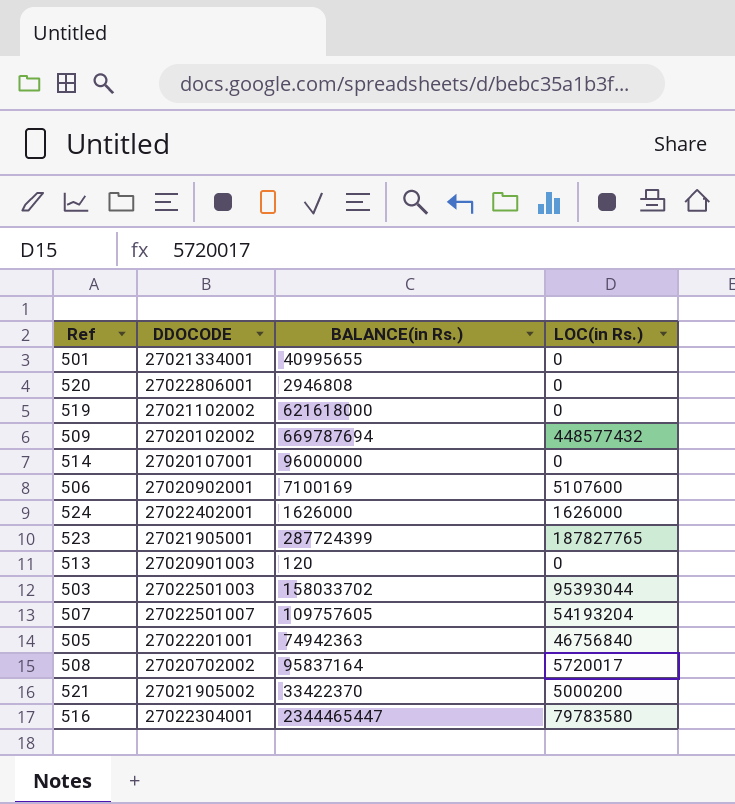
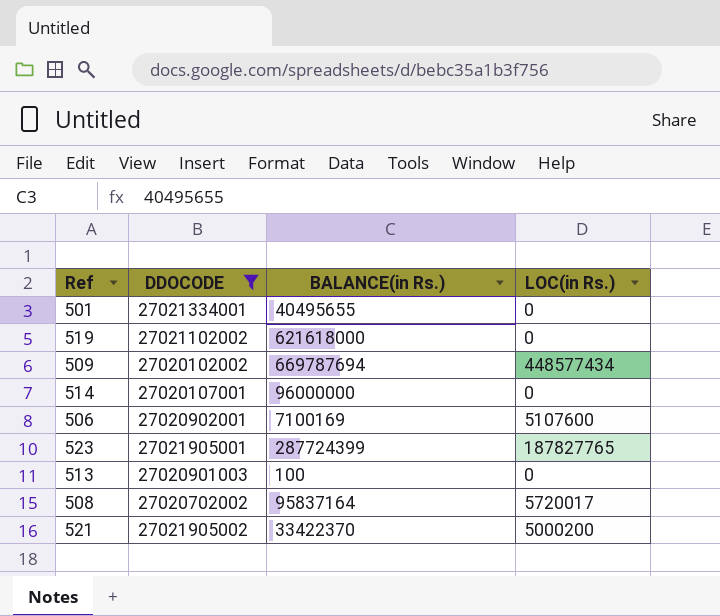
filter: none -> DDOCODE <= 27021905002
501 | BALANCE(in Rs.): 40995655 -> 40495655
509 | LOC(in Rs.): 448577432 -> 448577434
513 | BALANCE(in Rs.): 120 -> 100

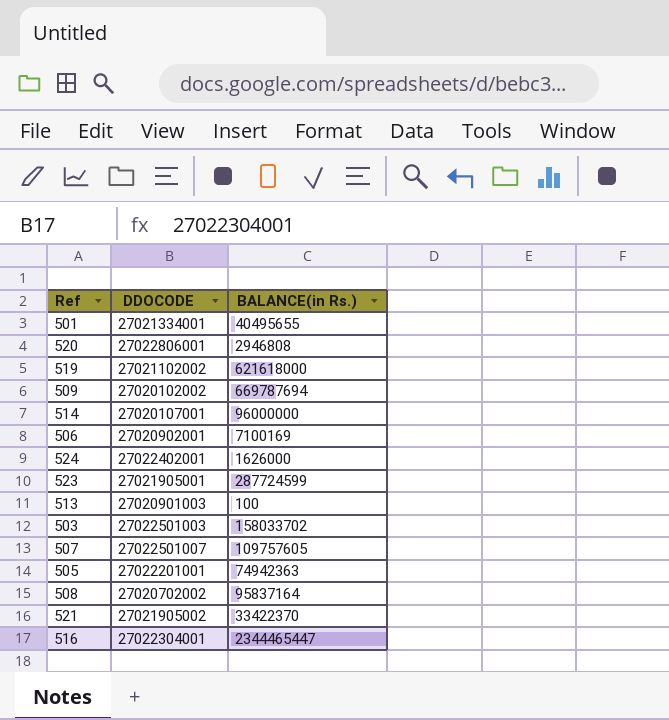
filter: DDOCODE <= 27021905002 -> none
column LOC(in Rs.) | position: 4 -> none
523 | BALANCE(in Rs.): 287724399 -> 287724599

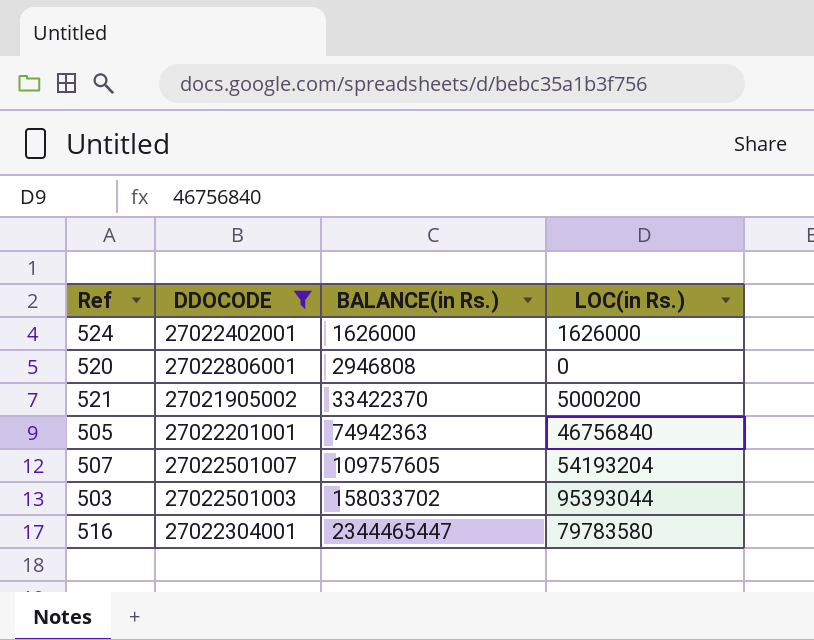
filter: none -> DDOCODE >= 27021905002
row order: none -> BALANCE(in Rs.) ascending
column LOC(in Rs.) | position: none -> 4

